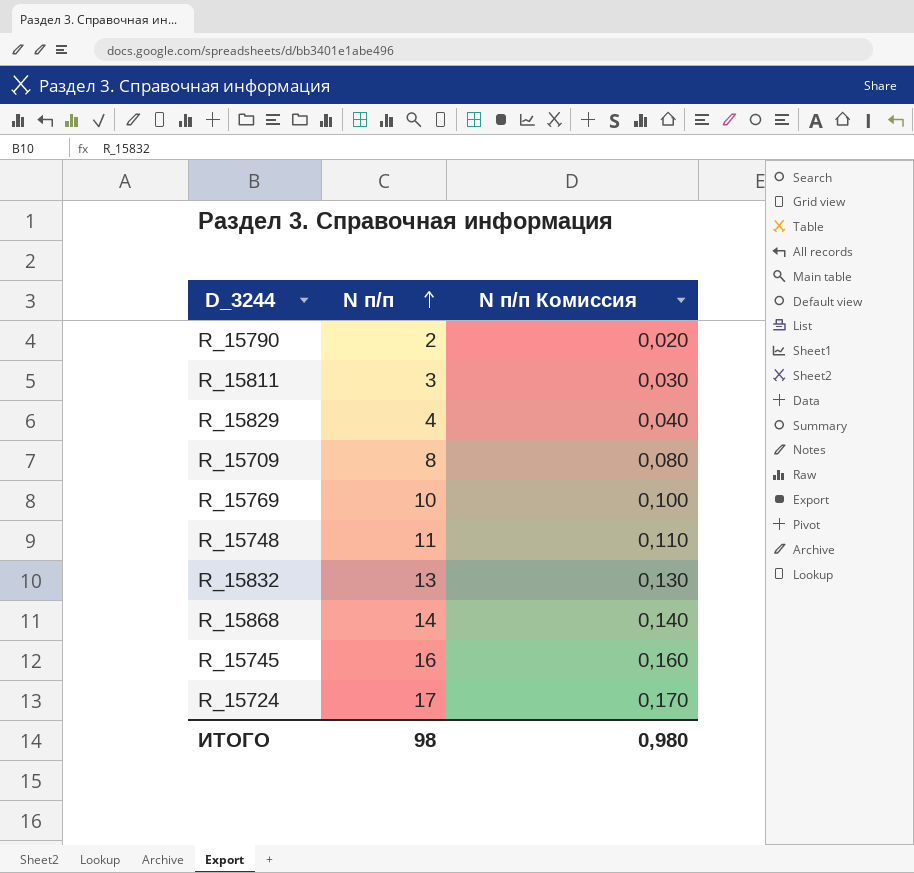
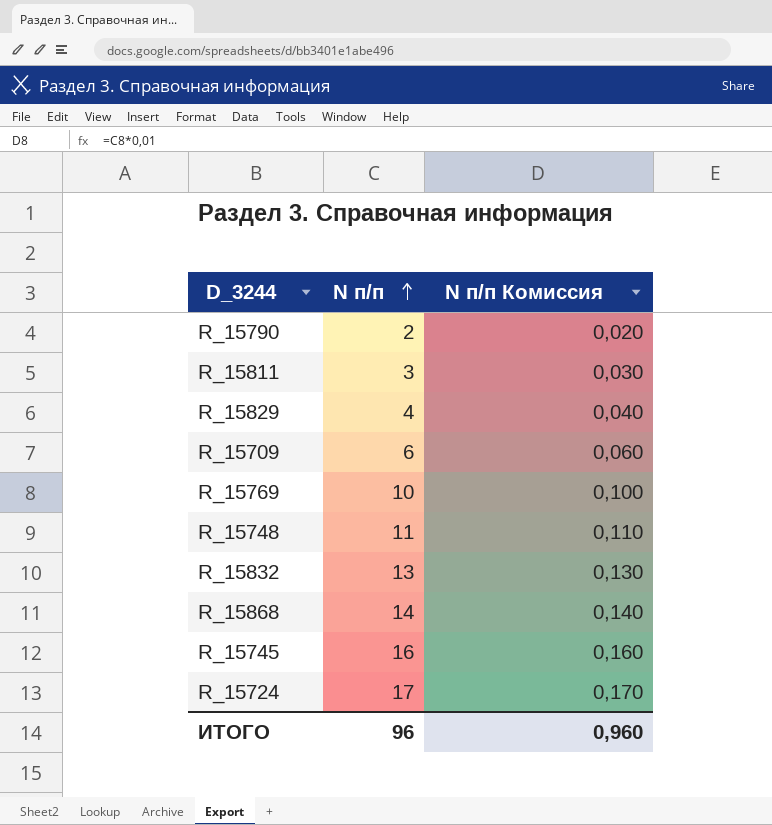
R_15709 | N п/п: 8 -> 6
R_15709 | N п/п Комиссия: 0,080 -> 0,060
ИТОГО | N п/п: 98 -> 96
ИТОГО | N п/п Комиссия: 0,980 -> 0,960

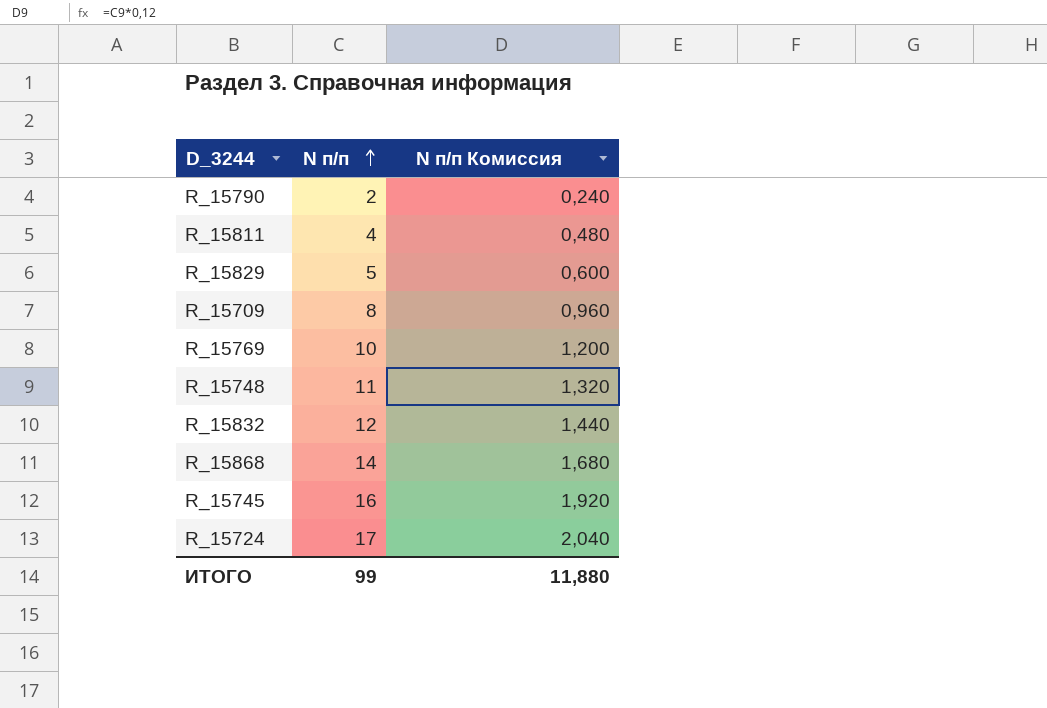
column N п/п Комиссия | formula: [N п/п] * 0,01 -> [N п/п] * 0,12
R_15811 | N п/п: 3 -> 4
R_15829 | N п/п: 4 -> 5
R_15709 | N п/п: 6 -> 8
R_15832 | N п/п: 13 -> 12
ИТОГО | N п/п: 96 -> 99
ИТОГО | N п/п Комиссия: 0,960 -> 11,880

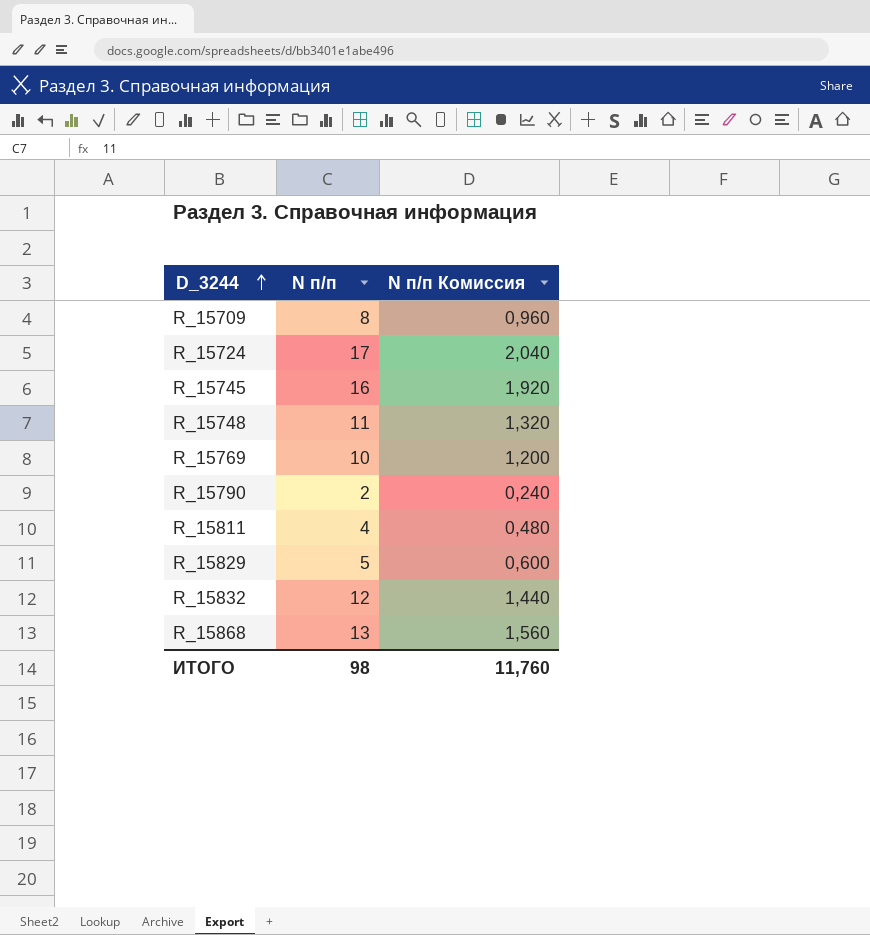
row order: N п/п ascending -> D_3244 ascending
R_15868 | N п/п: 14 -> 13
R_15868 | N п/п Комиссия: 1,680 -> 1,560
ИТОГО | N п/п: 99 -> 98
ИТОГО | N п/п Комиссия: 11,880 -> 11,760

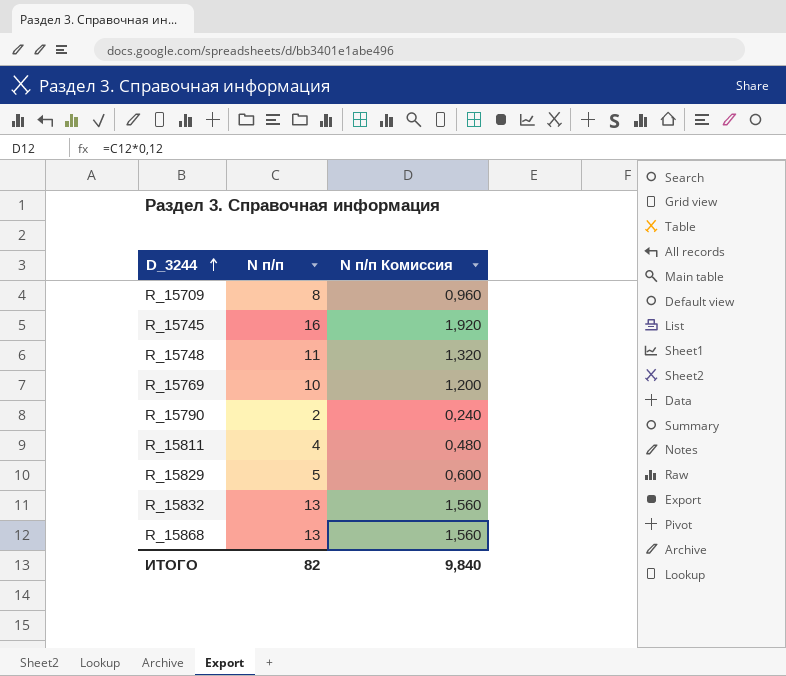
row R_15724: 17 | 2,040 -> none
R_15832 | N п/п: 12 -> 13
R_15832 | N п/п Комиссия: 1,440 -> 1,560
ИТОГО | N п/п: 98 -> 82
ИТОГО | N п/п Комиссия: 11,760 -> 9,840

